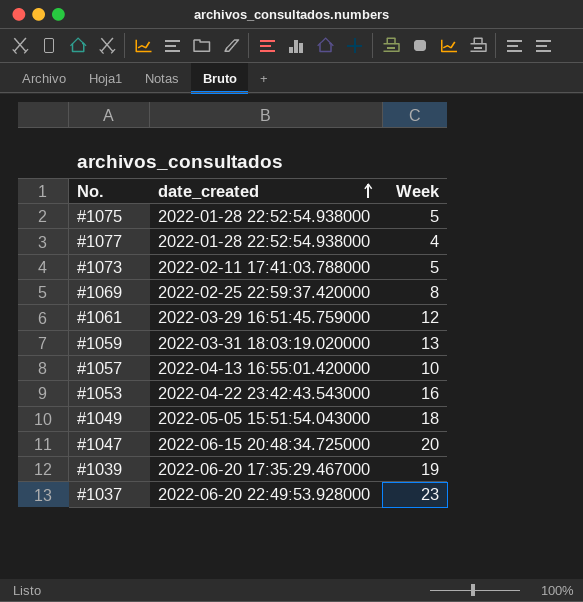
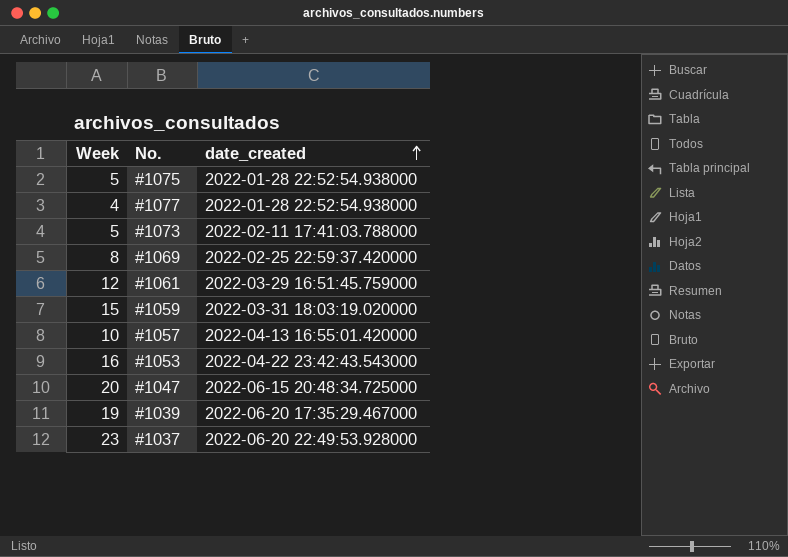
column Week | position: 3 -> 1
row #1049: 2022-05-05 15:51:54.043000 | 18 -> none
#1059 | Week: 13 -> 15

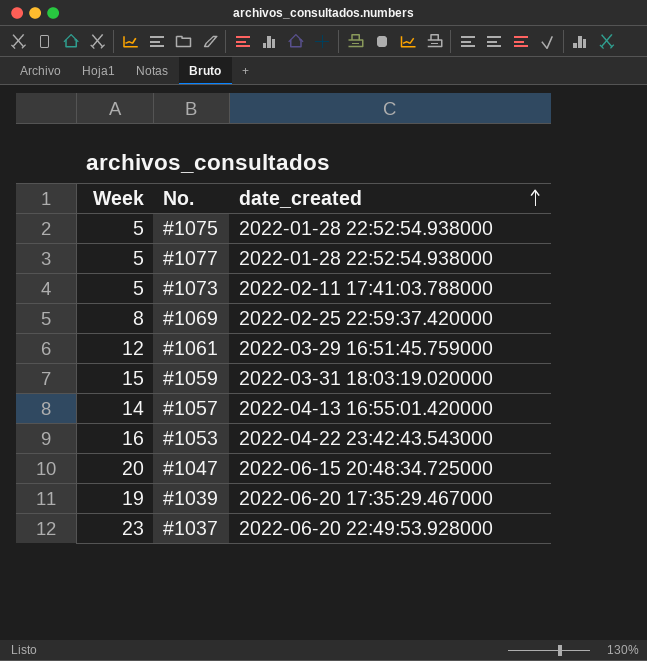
#1077 | Week: 4 -> 5
#1057 | Week: 10 -> 14

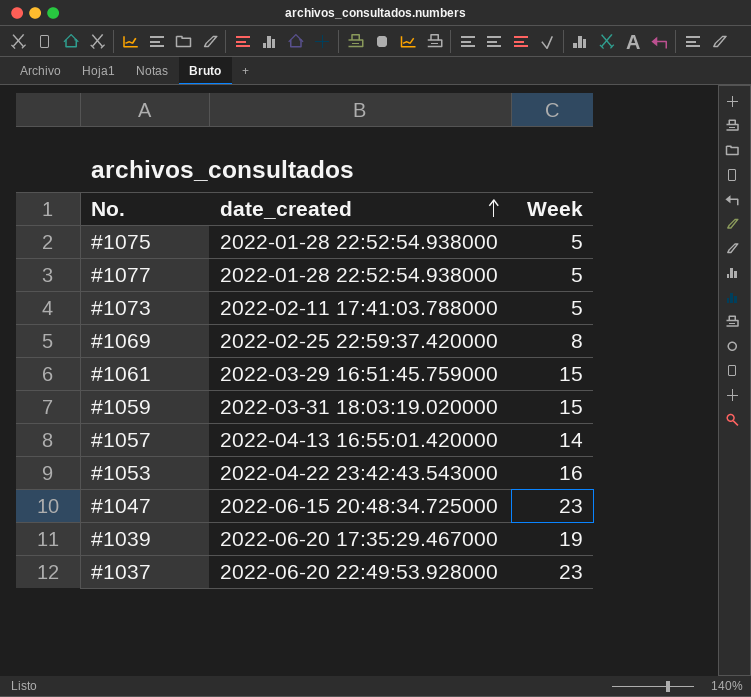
column Week | position: 1 -> 3
#1061 | Week: 12 -> 15
#1047 | Week: 20 -> 23

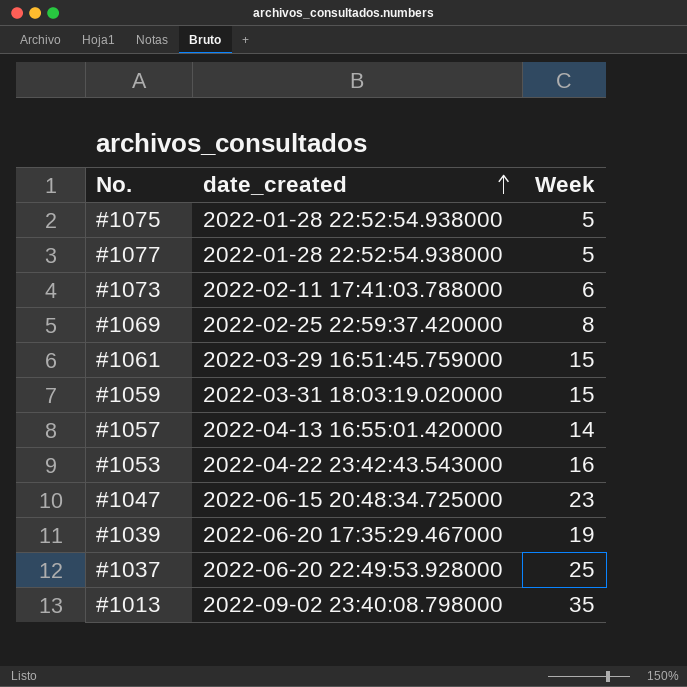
#1073 | Week: 5 -> 6
#1037 | Week: 23 -> 25
row #1013: none -> 2022-09-02 23:40:08.798000 | 35

